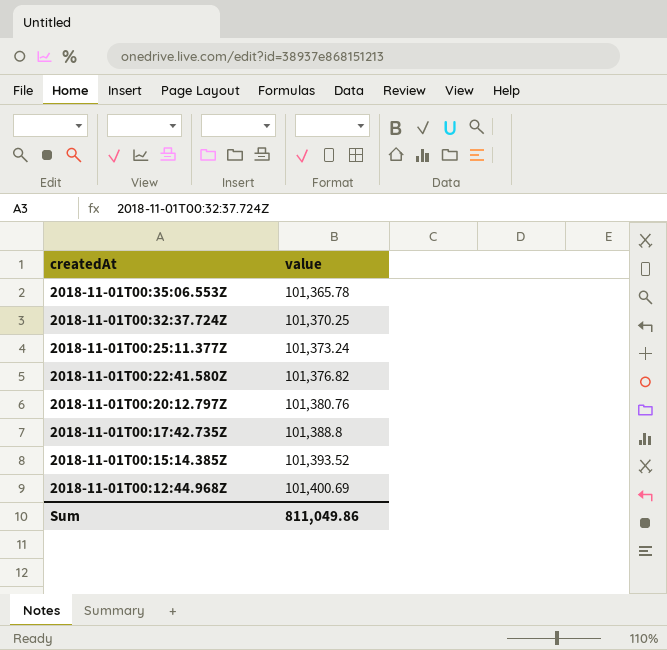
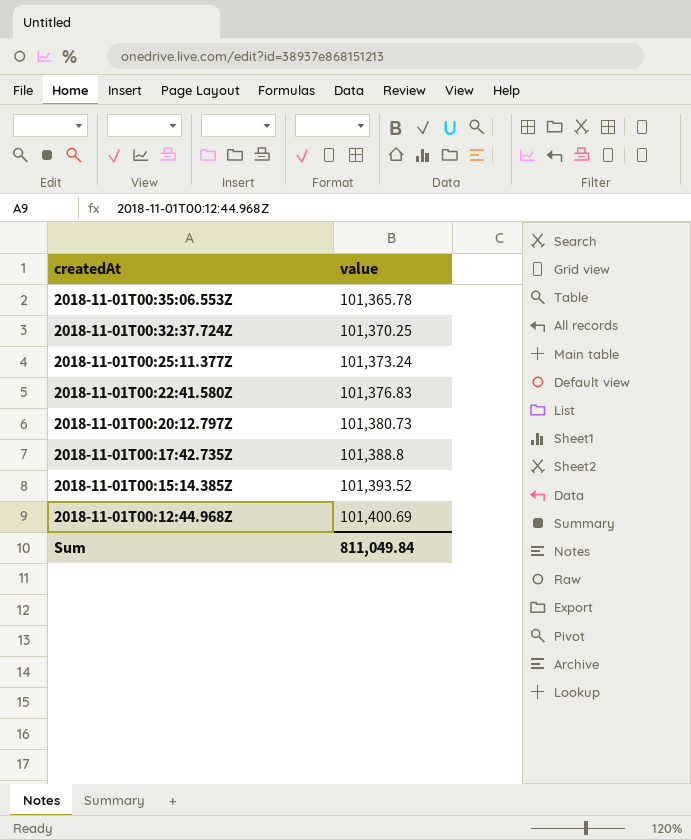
2018-11-01T00:22:41.580Z | value: 101,376.82 -> 101,376.83
2018-11-01T00:20:12.797Z | value: 101,380.76 -> 101,380.73
Sum | value: 811,049.86 -> 811,049.84

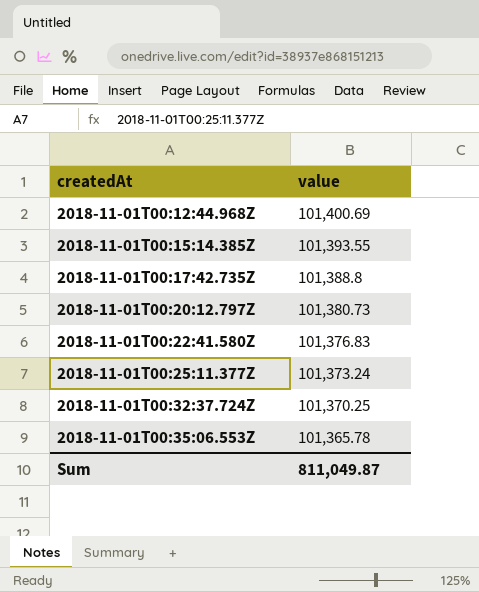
row order: createdAt descending -> createdAt ascending
2018-11-01T00:15:14.385Z | value: 101,393.52 -> 101,393.55
Sum | value: 811,049.84 -> 811,049.87

